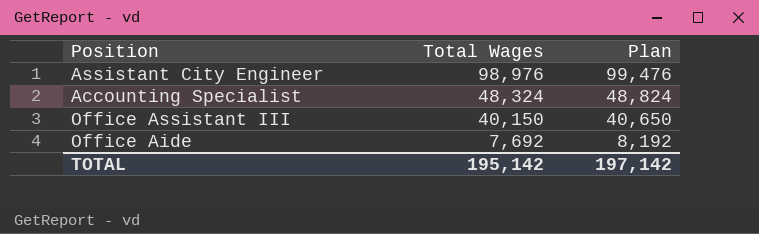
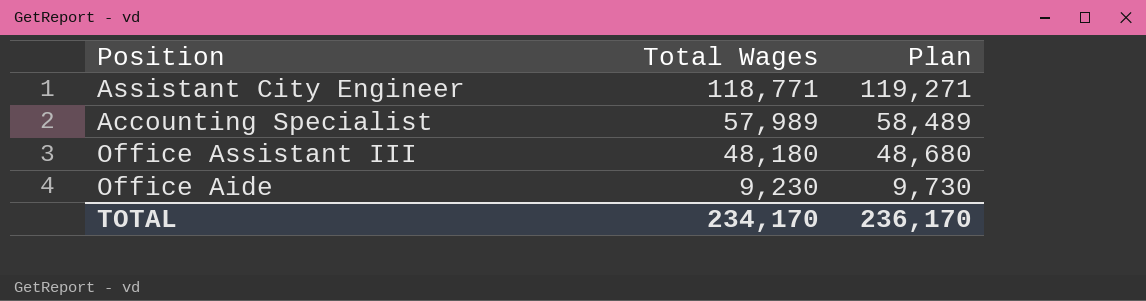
Assistant City Engineer | Total Wages: 98,976 -> 118,771
Assistant City Engineer | Plan: 99,476 -> 119,271
Accounting Specialist | Total Wages: 48,324 -> 57,989
Accounting Specialist | Plan: 48,824 -> 58,489
Office Assistant III | Total Wages: 40,150 -> 48,180
Office Assistant III | Plan: 40,650 -> 48,680
Office Aide | Total Wages: 7,692 -> 9,230
Office Aide | Plan: 8,192 -> 9,730
TOTAL | Total Wages: 195,142 -> 234,170
TOTAL | Plan: 197,142 -> 236,170

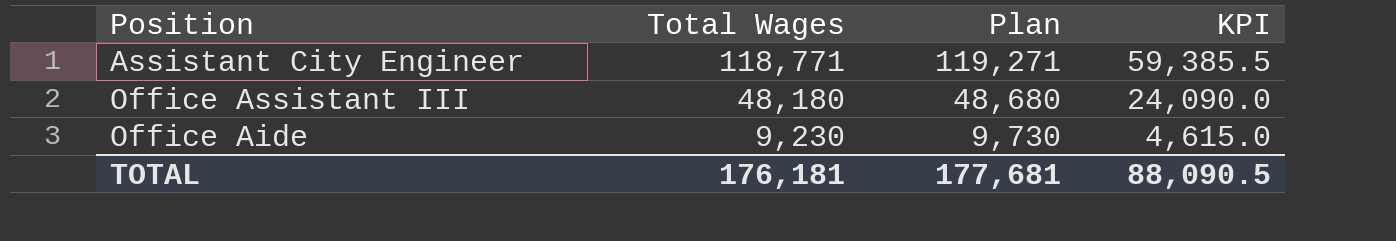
column KPI | formula: none -> [Total Wages] * 0.5
row Accounting Specialist: 57,989 | 58,489 -> none
TOTAL | Total Wages: 234,170 -> 176,181
TOTAL | Plan: 236,170 -> 177,681

